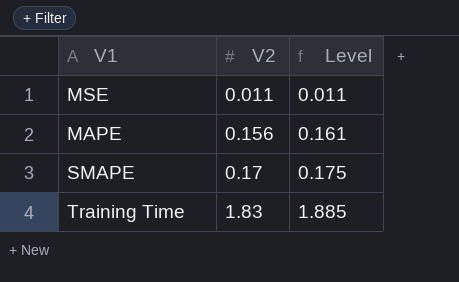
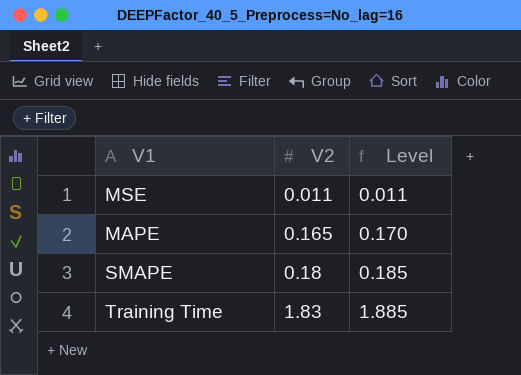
MAPE | V2: 0.156 -> 0.165
MAPE | Level: 0.161 -> 0.170
SMAPE | V2: 0.17 -> 0.18
SMAPE | Level: 0.175 -> 0.185

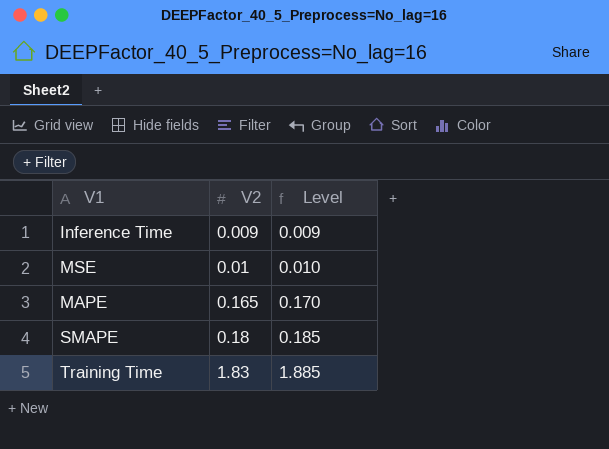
row Inference Time: none -> 0.009 | 0.009
MSE | V2: 0.011 -> 0.01
MSE | Level: 0.011 -> 0.010

